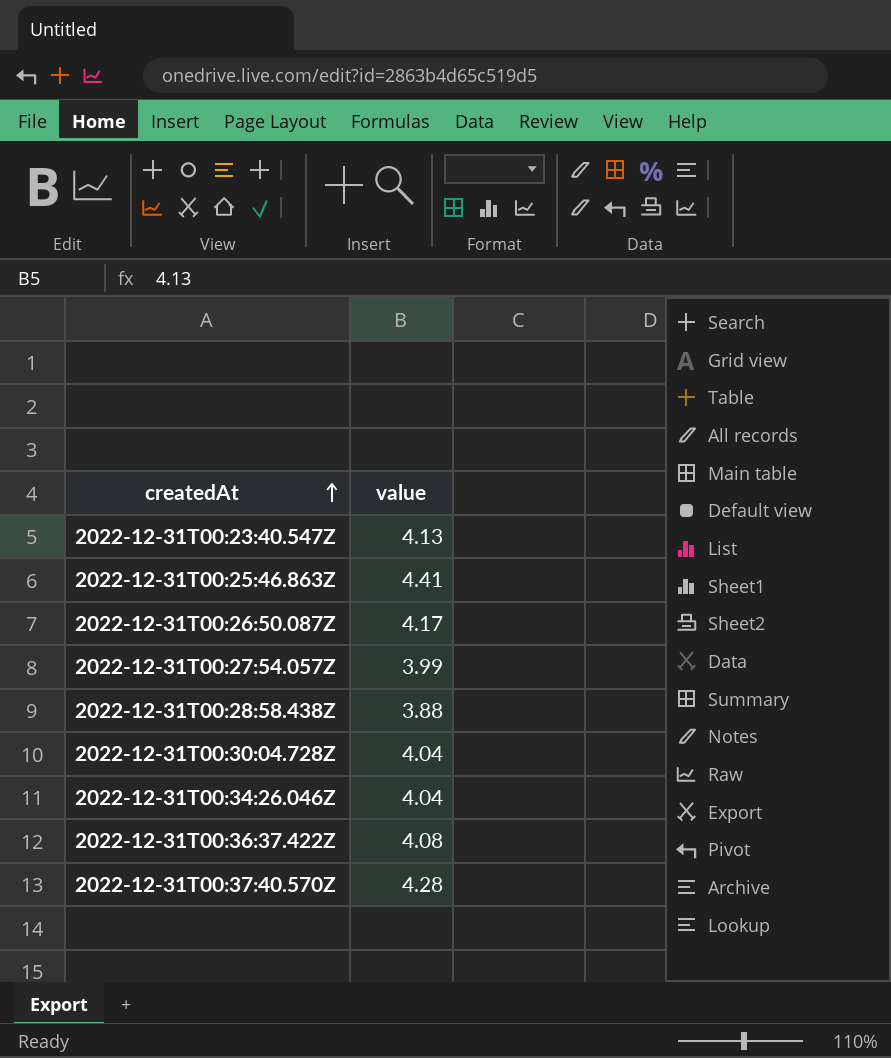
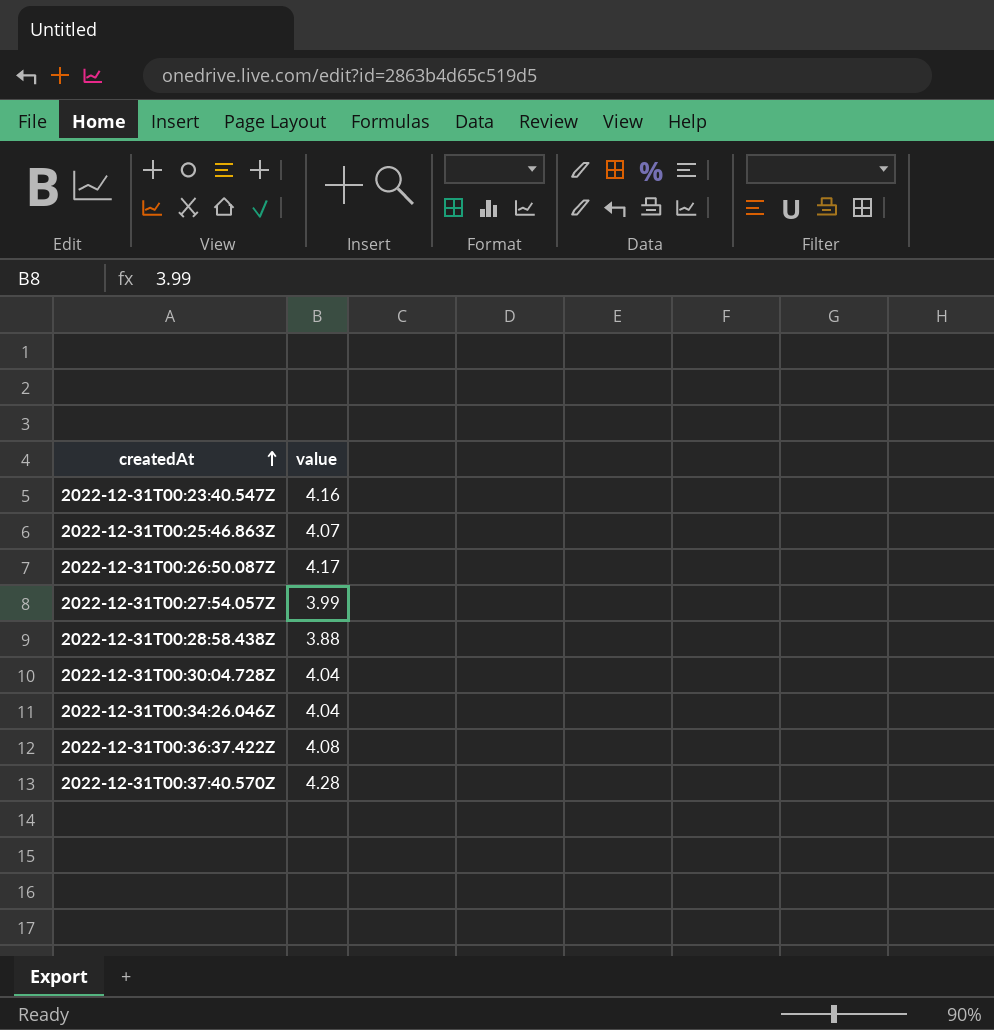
2022-12-31T00:23:40.547Z | value: 4.13 -> 4.16
2022-12-31T00:25:46.863Z | value: 4.41 -> 4.07

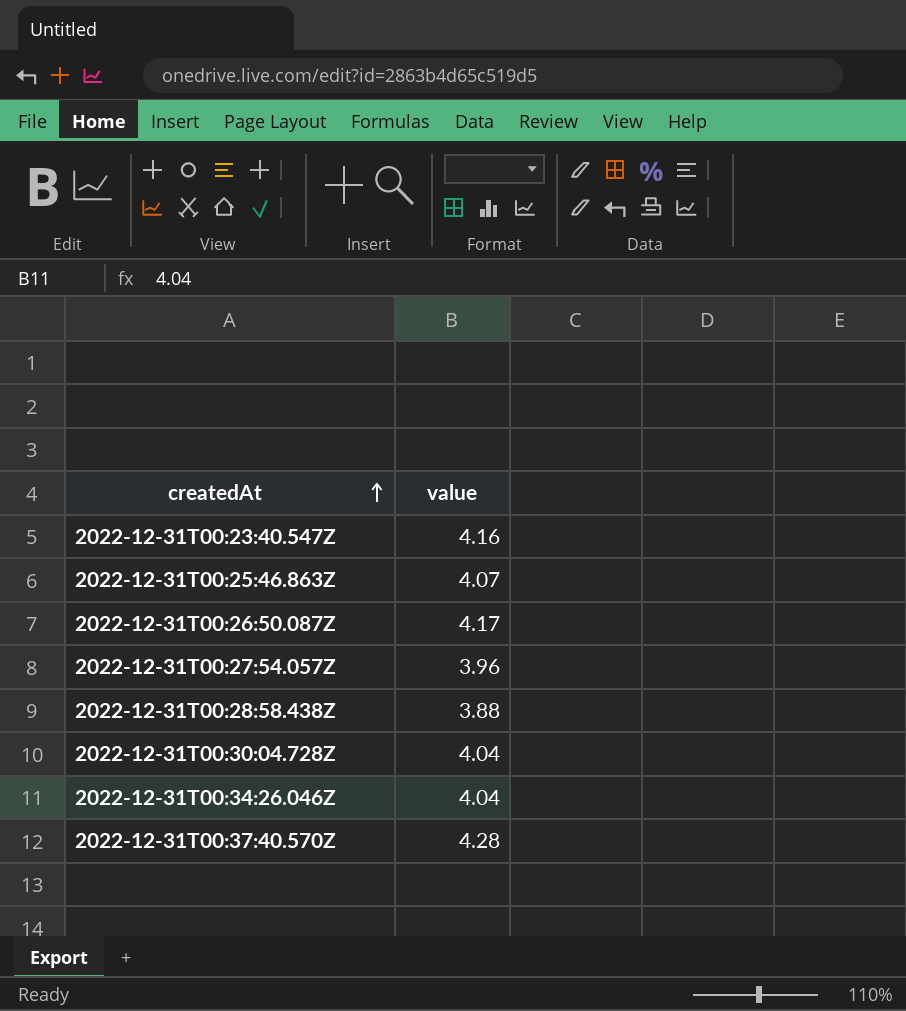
row 2022-12-31T00:36:37.422Z: 4.08 -> none
2022-12-31T00:27:54.057Z | value: 3.99 -> 3.96

